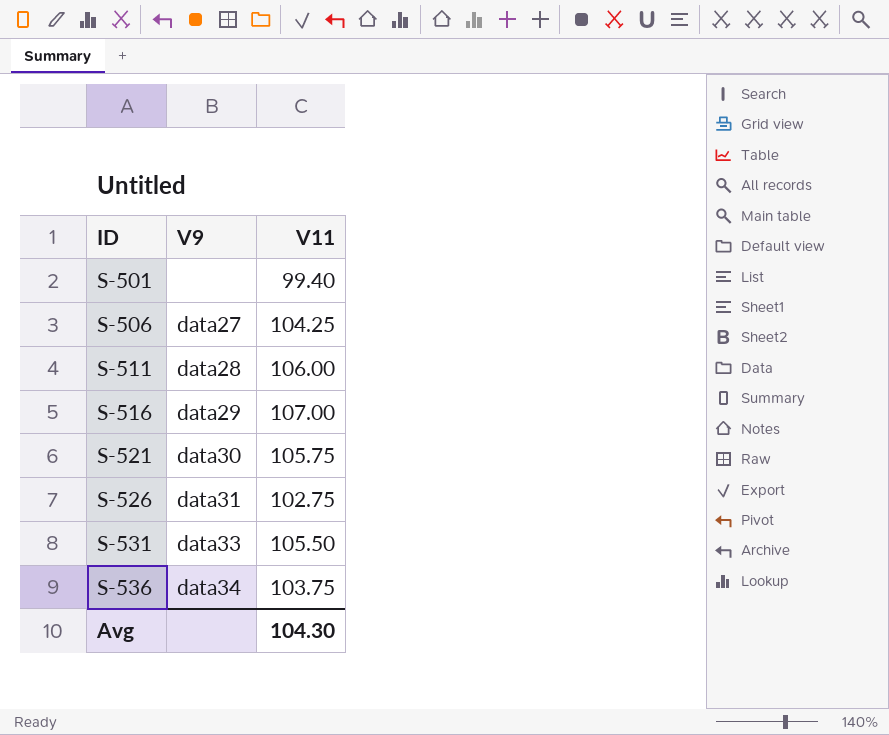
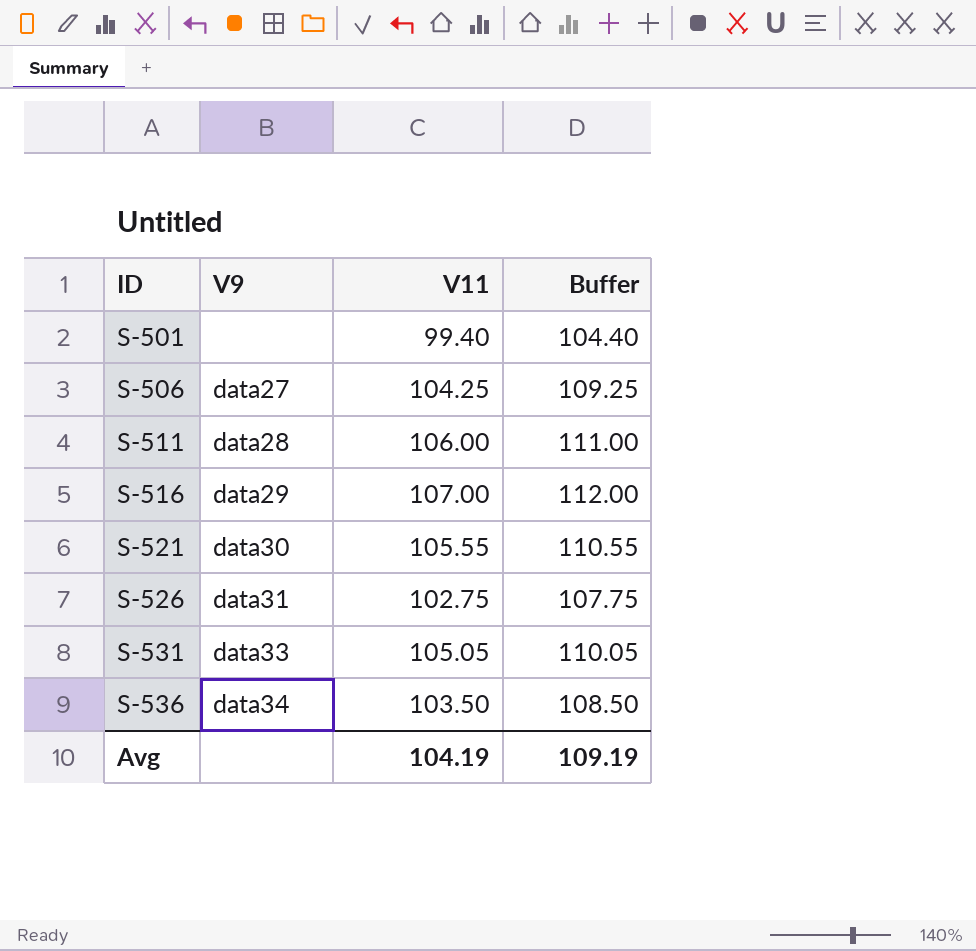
column Buffer | formula: none -> [V11] + 5
S-521 | V11: 105.75 -> 105.55
S-531 | V11: 105.50 -> 105.05
S-536 | V11: 103.75 -> 103.50
Avg | V11: 104.30 -> 104.19

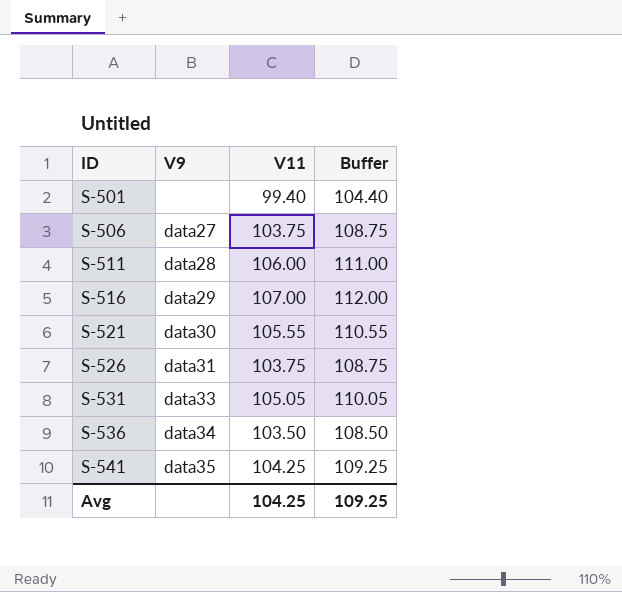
S-506 | V11: 104.25 -> 103.75
S-506 | Buffer: 109.25 -> 108.75
S-526 | V11: 102.75 -> 103.75
S-526 | Buffer: 107.75 -> 108.75
row S-541: none -> data35 | 104.25 | 109.25
Avg | V11: 104.19 -> 104.25
Avg | Buffer: 109.19 -> 109.25

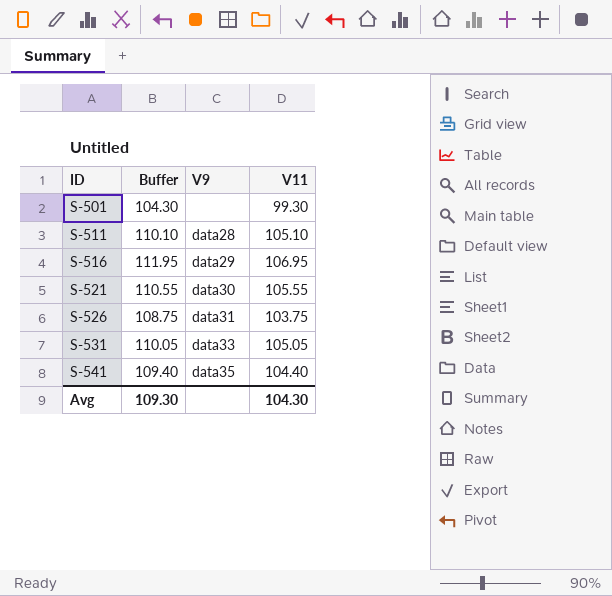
column Buffer | position: 4 -> 2
row S-506: data27 | 103.75 | 108.75 -> none
row S-536: data34 | 103.50 | 108.50 -> none
S-501 | Buffer: 104.40 -> 104.30
S-501 | V11: 99.40 -> 99.30
S-511 | Buffer: 111.00 -> 110.10
S-511 | V11: 106.00 -> 105.10
S-516 | Buffer: 112.00 -> 111.95
S-516 | V11: 107.00 -> 106.95
S-541 | Buffer: 109.25 -> 109.40
S-541 | V11: 104.25 -> 104.40
Avg | Buffer: 109.25 -> 109.30
Avg | V11: 104.25 -> 104.30

